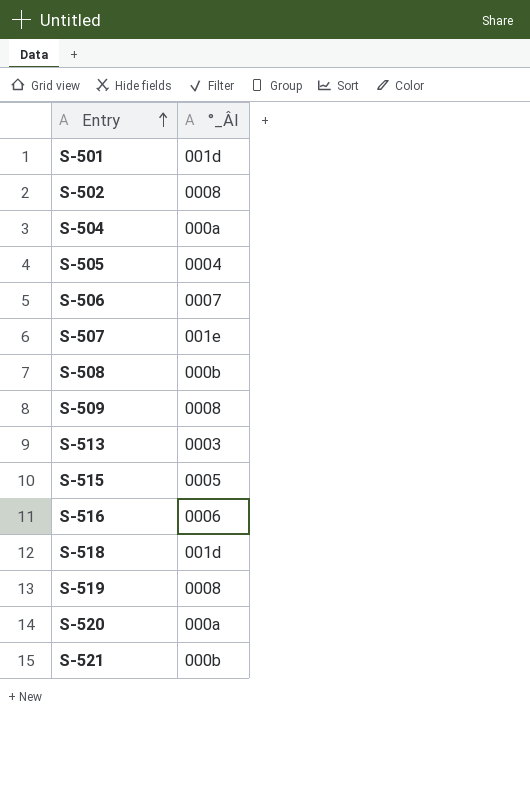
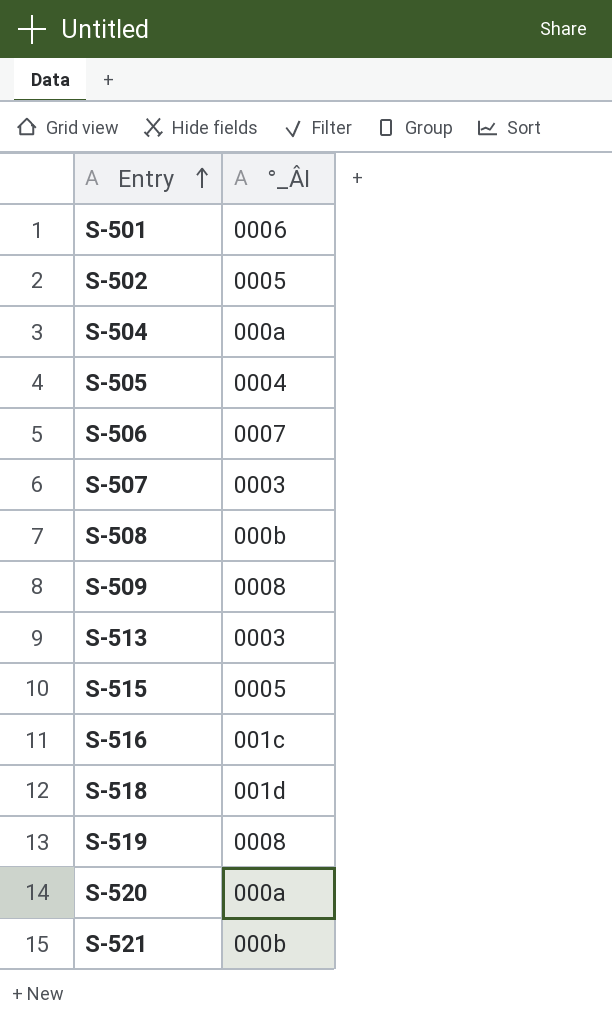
S-501 | °_ÂI: 001d -> 0006
S-502 | °_ÂI: 0008 -> 0005
S-507 | °_ÂI: 001e -> 0003
S-516 | °_ÂI: 0006 -> 001c

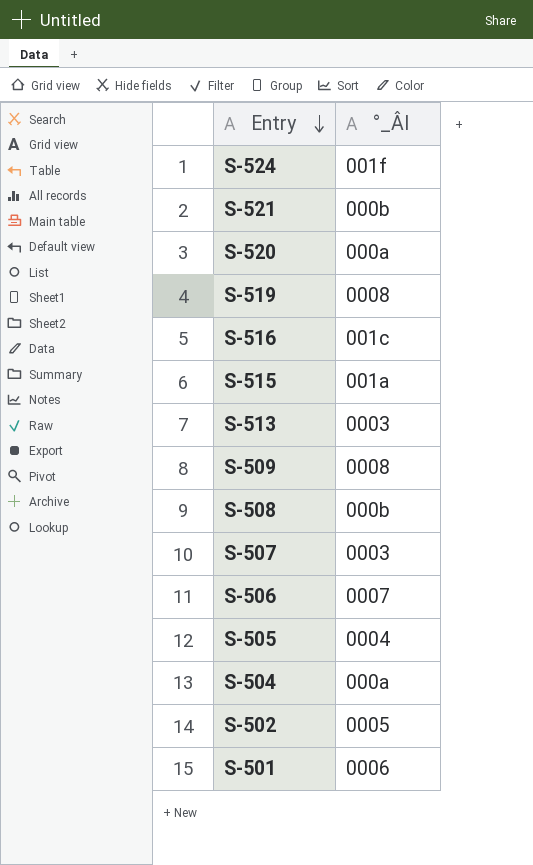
row order: Entry ascending -> Entry descending
row S-518: 001d -> none
row S-524: none -> 001f
S-515 | °_ÂI: 0005 -> 001a

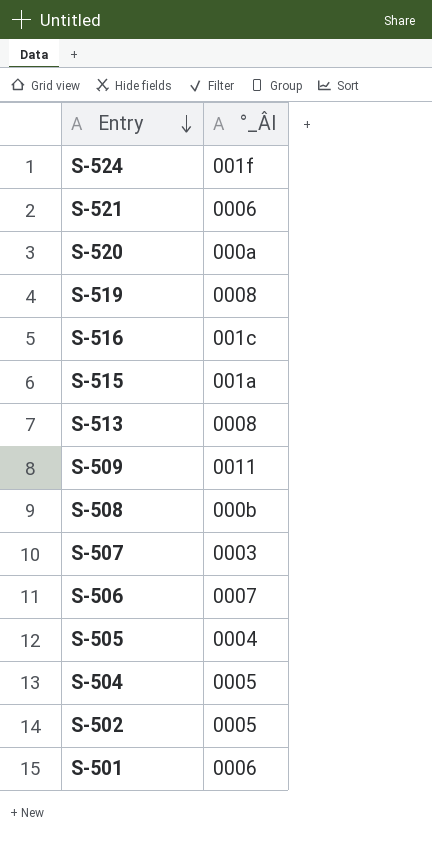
S-521 | °_ÂI: 000b -> 0006
S-513 | °_ÂI: 0003 -> 0008
S-509 | °_ÂI: 0008 -> 0011
S-504 | °_ÂI: 000a -> 0005

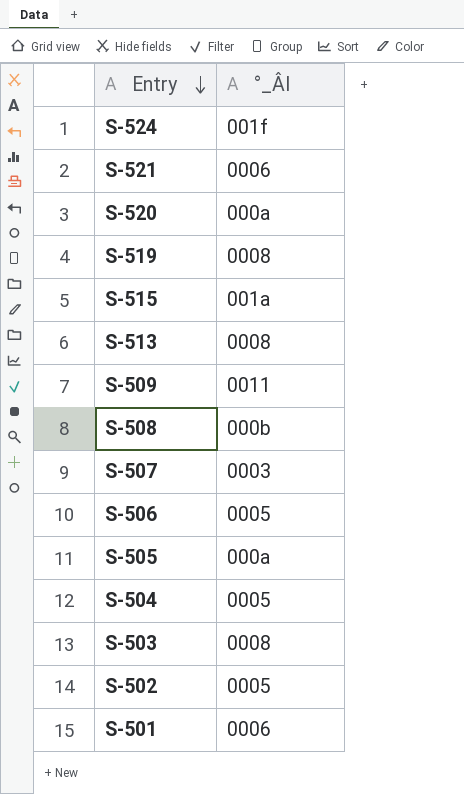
row S-516: 001c -> none
S-506 | °_ÂI: 0007 -> 0005
S-505 | °_ÂI: 0004 -> 000a
row S-503: none -> 0008

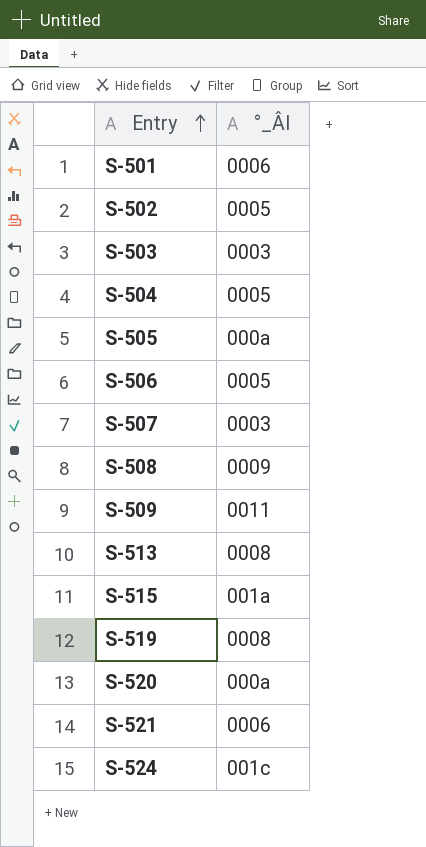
row order: Entry descending -> Entry ascending
S-503 | °_ÂI: 0008 -> 0003
S-508 | °_ÂI: 000b -> 0009
S-524 | °_ÂI: 001f -> 001c

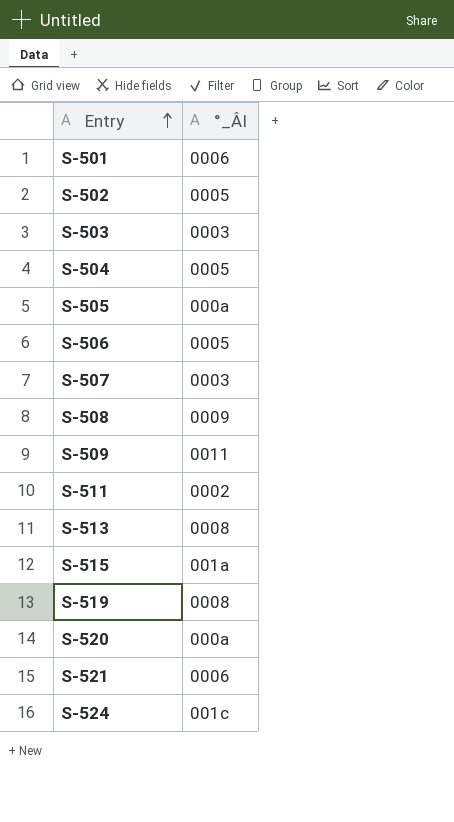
row S-511: none -> 0002

